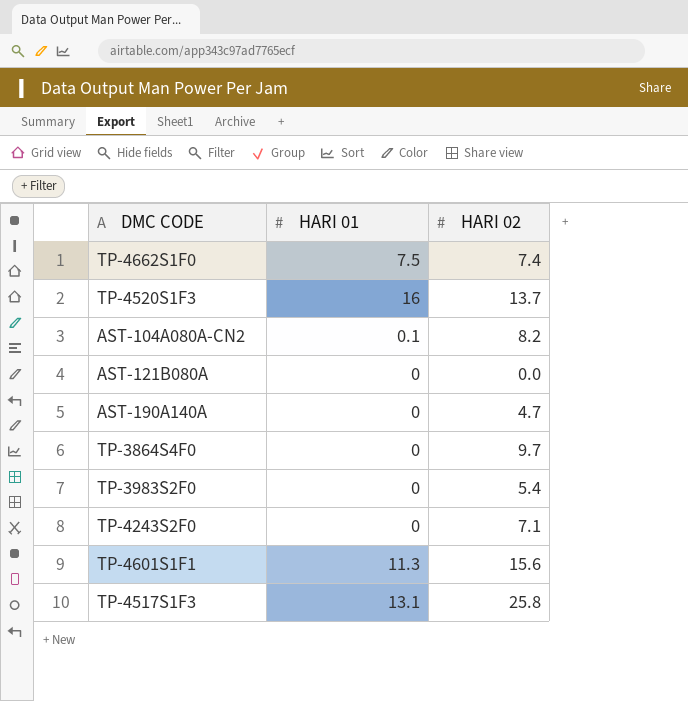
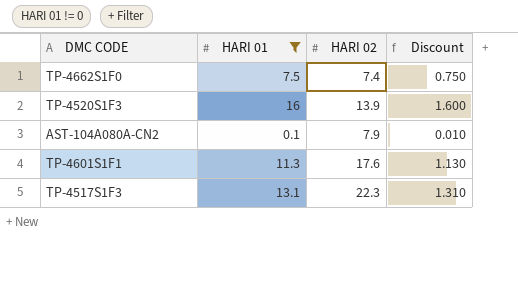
filter: none -> HARI 01 != 0
column Discount | formula: none -> [HARI 01] * 0.1
TP-4520S1F3 | HARI 02: 13.7 -> 13.9
AST-104A080A-CN2 | HARI 02: 8.2 -> 7.9
TP-4601S1F1 | HARI 02: 15.6 -> 17.6
TP-4517S1F3 | HARI 02: 25.8 -> 22.3

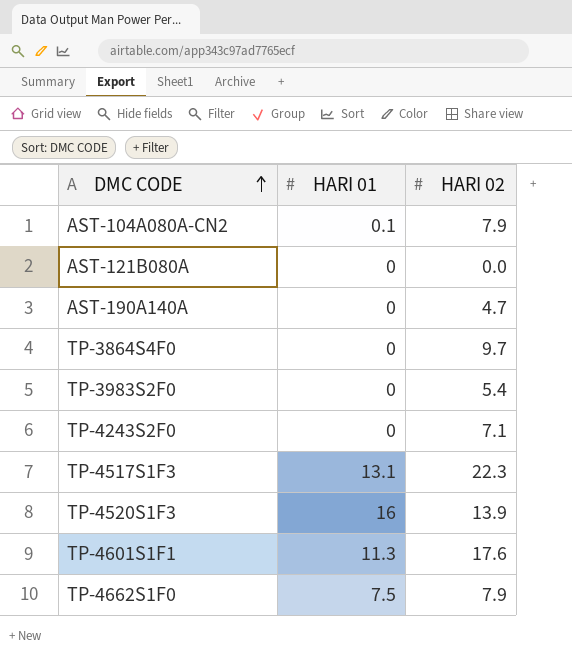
filter: HARI 01 != 0 -> none
row order: none -> DMC CODE ascending
column Discount | formula: [HARI 01] * 0.1 -> none
TP-4662S1F0 | HARI 02: 7.4 -> 7.9

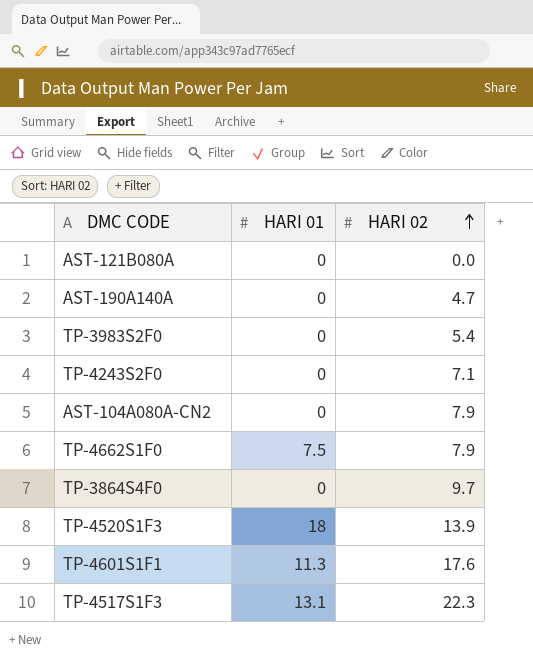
row order: DMC CODE ascending -> HARI 02 ascending
AST-104A080A-CN2 | HARI 01: 0.1 -> 0
TP-4520S1F3 | HARI 01: 16 -> 18

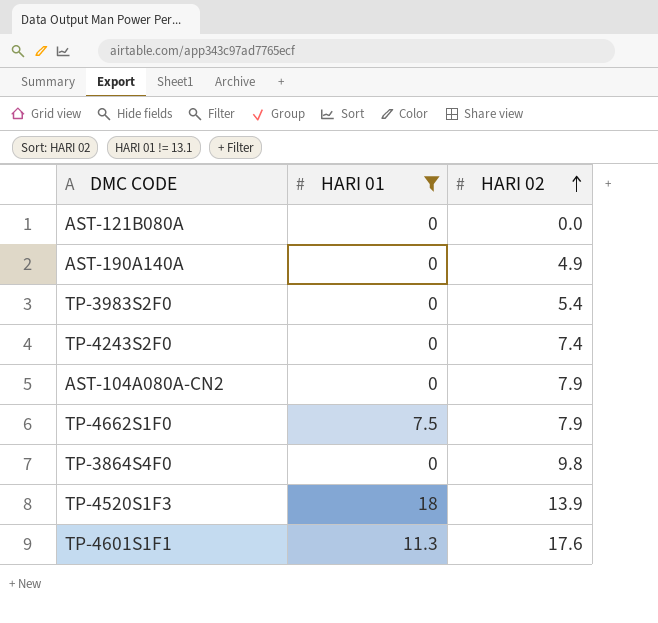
filter: none -> HARI 01 != 13.1
AST-190A140A | HARI 02: 4.7 -> 4.9
TP-4243S2F0 | HARI 02: 7.1 -> 7.4
TP-3864S4F0 | HARI 02: 9.7 -> 9.8

